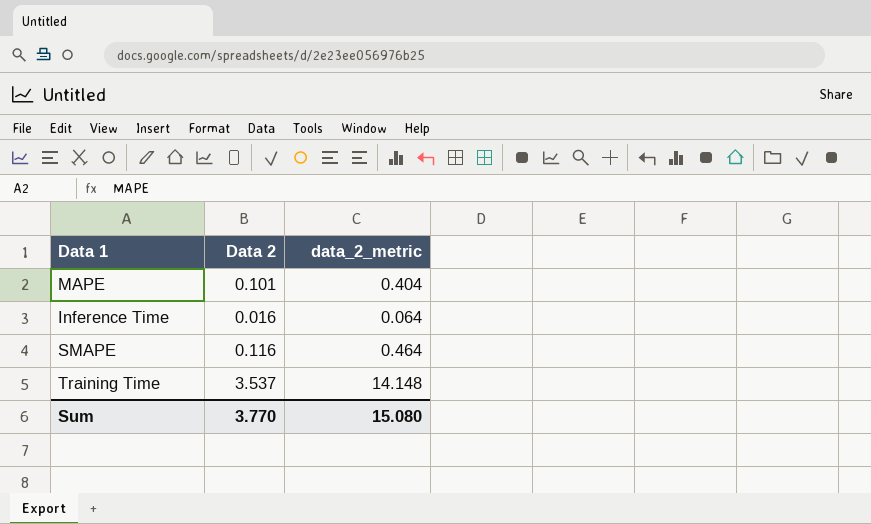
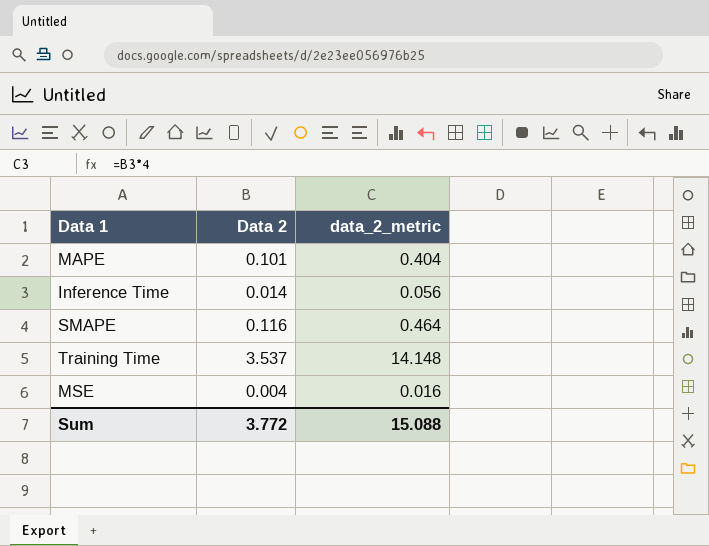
Inference Time | Data 2: 0.016 -> 0.014
Inference Time | data_2_metric: 0.064 -> 0.056
row MSE: none -> 0.004 | 0.016
Sum | Data 2: 3.770 -> 3.772
Sum | data_2_metric: 15.080 -> 15.088

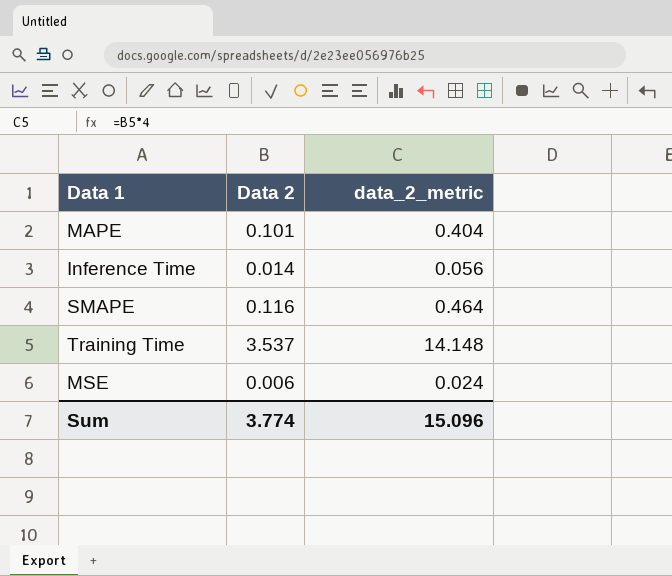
MSE | Data 2: 0.004 -> 0.006
MSE | data_2_metric: 0.016 -> 0.024
Sum | Data 2: 3.772 -> 3.774
Sum | data_2_metric: 15.088 -> 15.096

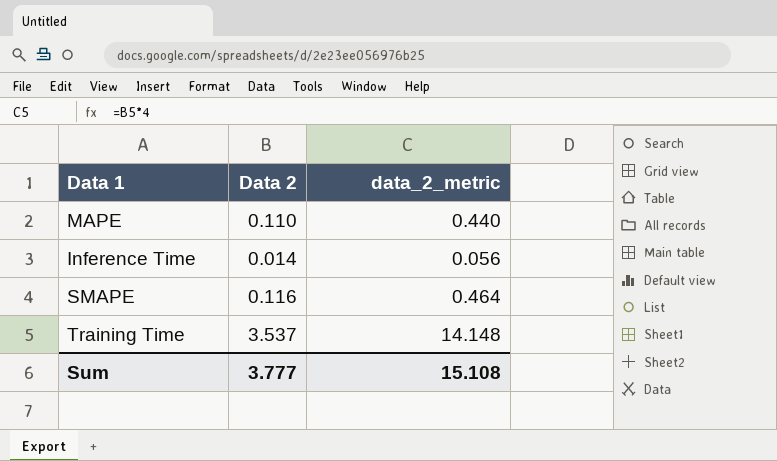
row MSE: 0.006 | 0.024 -> none
MAPE | Data 2: 0.101 -> 0.110
MAPE | data_2_metric: 0.404 -> 0.440
Sum | Data 2: 3.774 -> 3.777
Sum | data_2_metric: 15.096 -> 15.108

